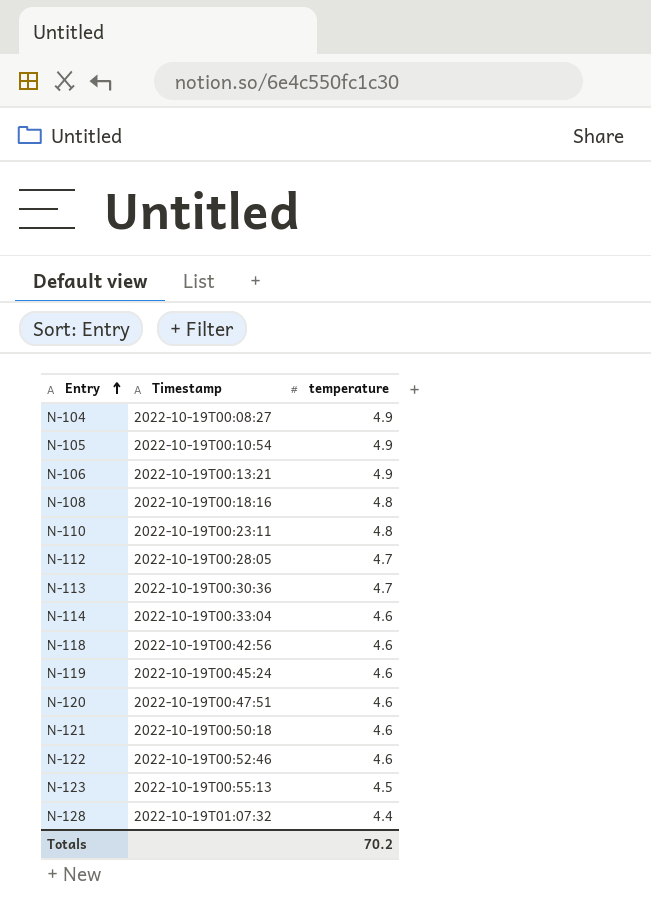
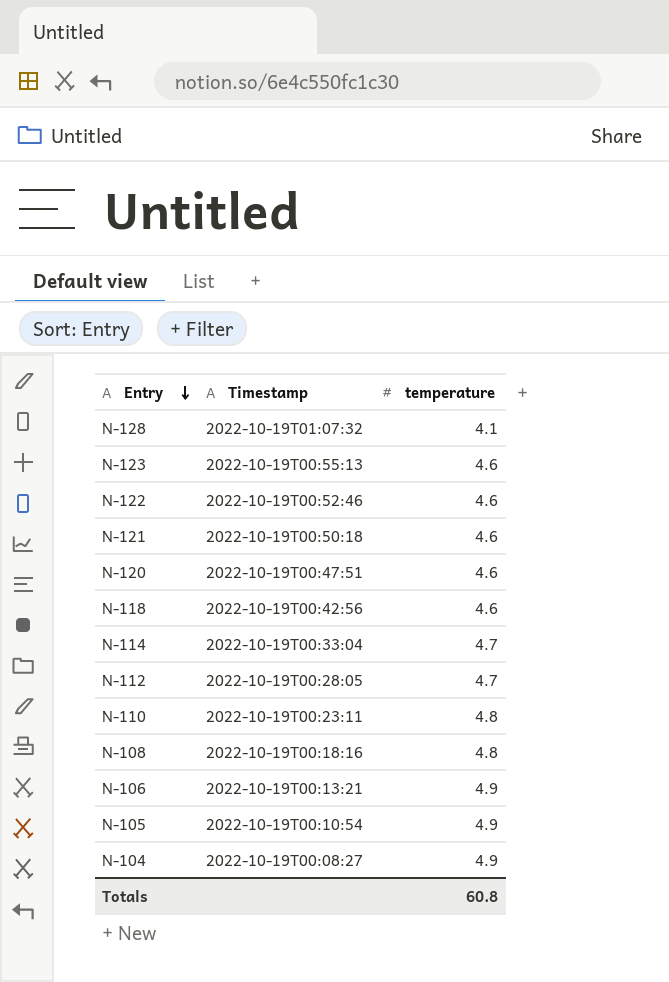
row order: Entry ascending -> Entry descending
row N-113: 2022-10-19T00:30:36 | 4.7 -> none
row N-119: 2022-10-19T00:45:24 | 4.6 -> none
N-128 | temperature: 4.4 -> 4.1
N-123 | temperature: 4.5 -> 4.6
N-114 | temperature: 4.6 -> 4.7
Totals | temperature: 70.2 -> 60.8

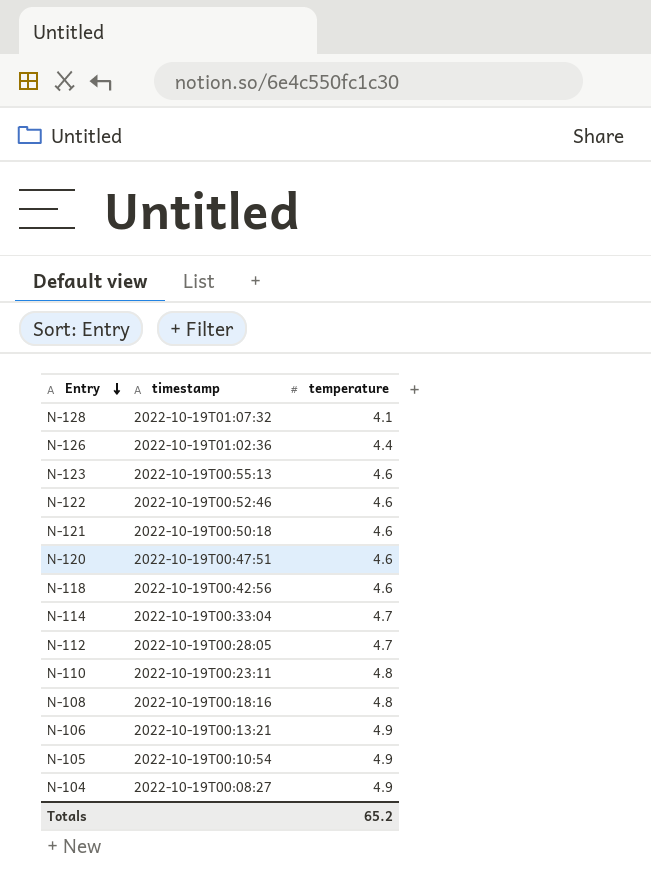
column name: Timestamp -> timestamp
row N-126: none -> 2022-10-19T01:02:36 | 4.4
Totals | temperature: 60.8 -> 65.2

